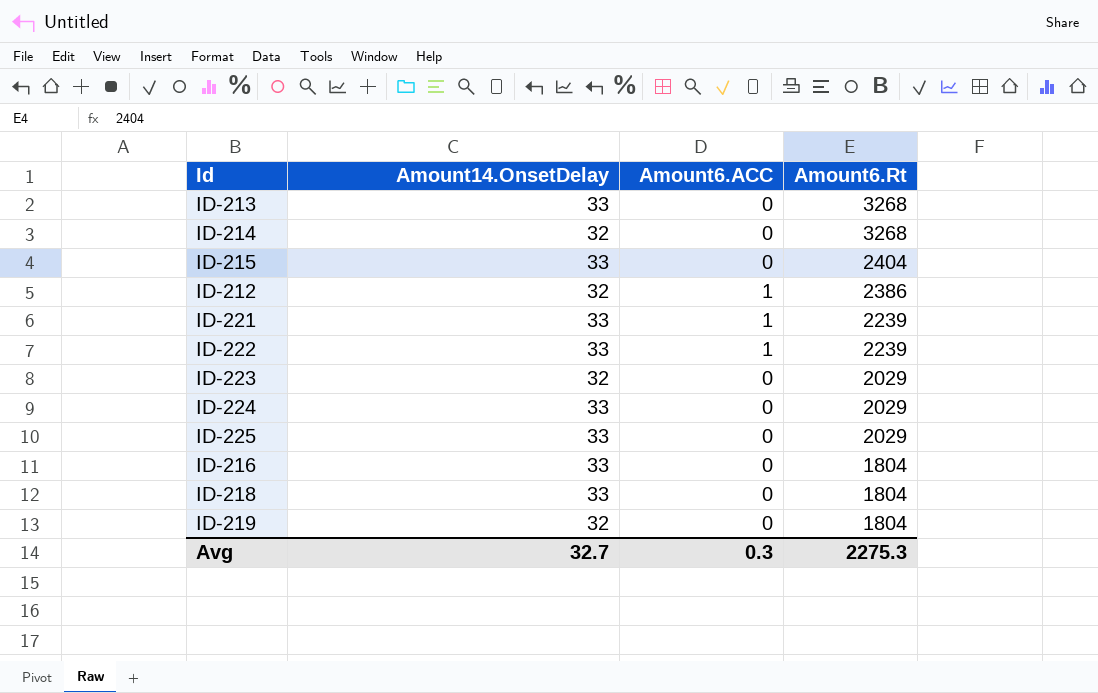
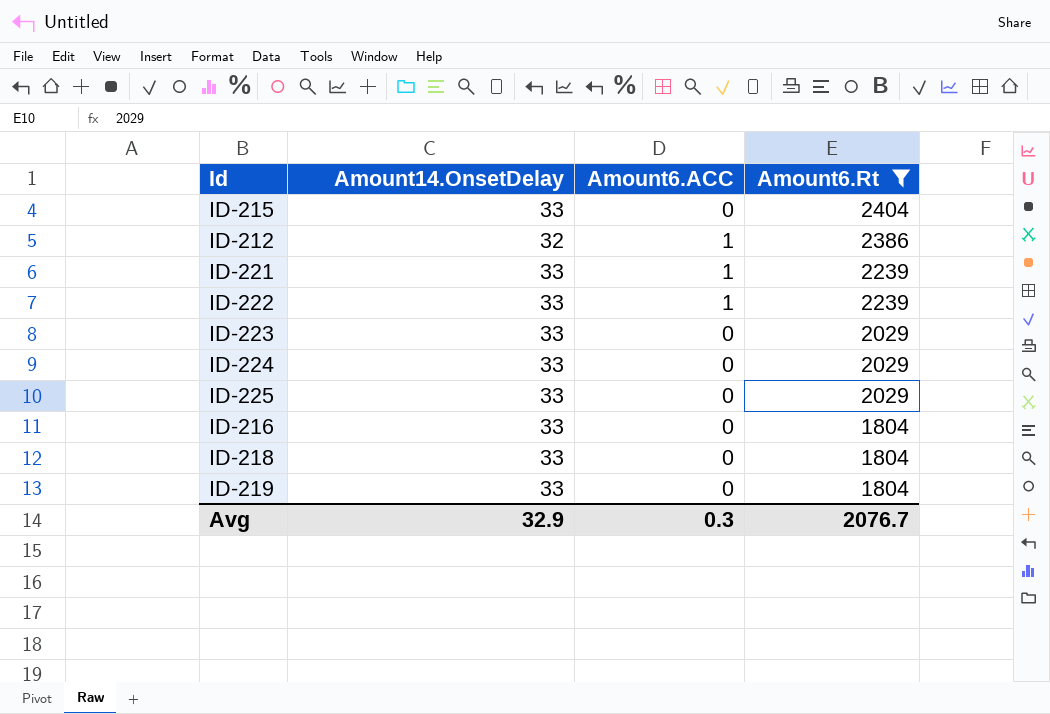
filter: none -> Amount6.Rt != 3268
ID-223 | Amount14.OnsetDelay: 32 -> 33
ID-219 | Amount14.OnsetDelay: 32 -> 33
Avg | Amount14.OnsetDelay: 32.7 -> 32.9
Avg | Amount6.Rt: 2275.3 -> 2076.7

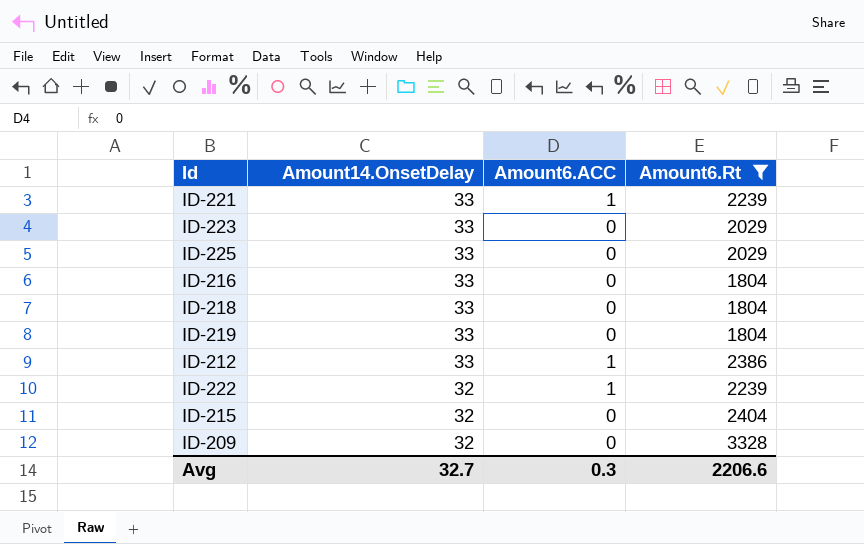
row order: Amount6.Rt descending -> Amount14.OnsetDelay descending
row ID-224: 33 | 0 | 2029 -> none
ID-212 | Amount14.OnsetDelay: 32 -> 33
ID-222 | Amount14.OnsetDelay: 33 -> 32
ID-215 | Amount14.OnsetDelay: 33 -> 32
row ID-209: none -> 32 | 0 | 3328
Avg | Amount14.OnsetDelay: 32.9 -> 32.7
Avg | Amount6.Rt: 2076.7 -> 2206.6

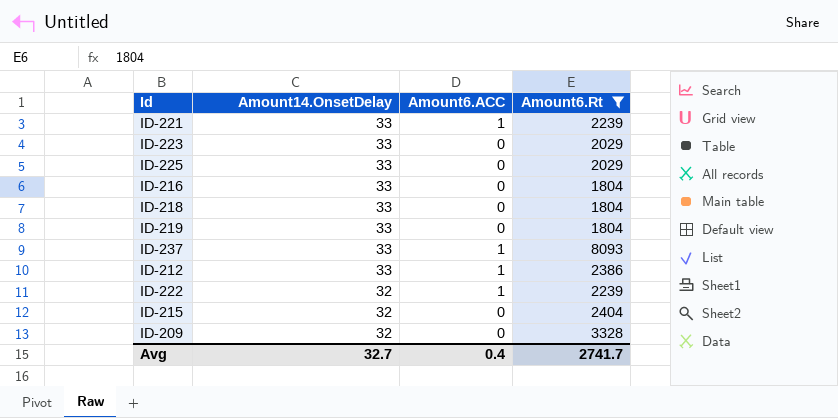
row ID-237: none -> 33 | 1 | 8093
Avg | Amount6.ACC: 0.3 -> 0.4
Avg | Amount6.Rt: 2206.6 -> 2741.7

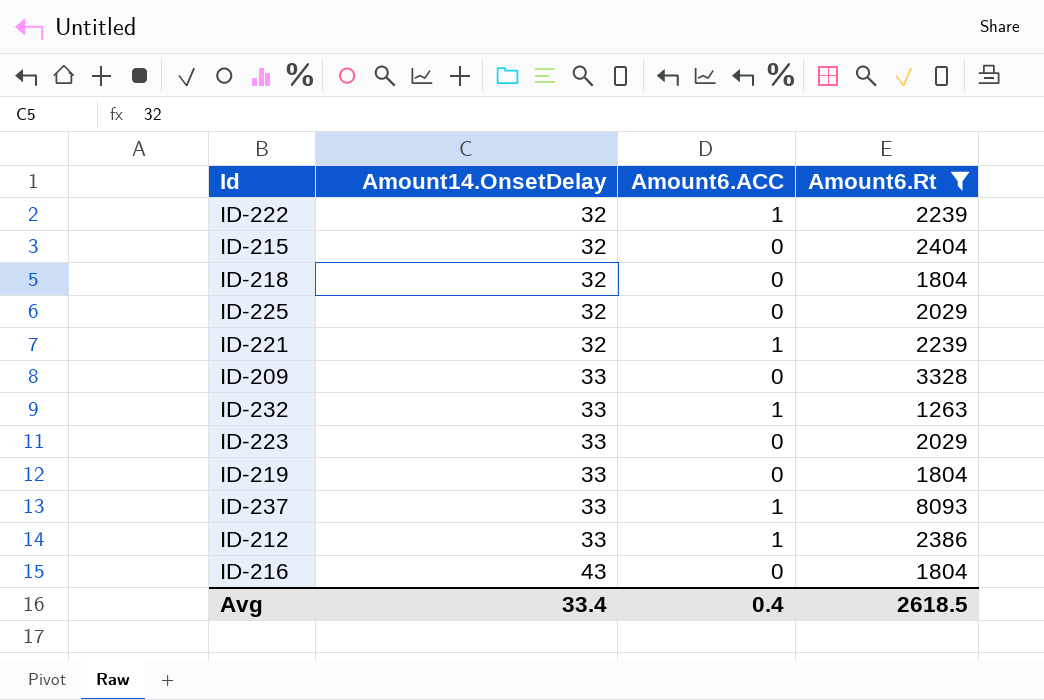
row order: Amount14.OnsetDelay descending -> Amount14.OnsetDelay ascending
ID-218 | Amount14.OnsetDelay: 33 -> 32
ID-225 | Amount14.OnsetDelay: 33 -> 32
ID-221 | Amount14.OnsetDelay: 33 -> 32
ID-209 | Amount14.OnsetDelay: 32 -> 33
row ID-232: none -> 33 | 1 | 1263
ID-216 | Amount14.OnsetDelay: 33 -> 43
Avg | Amount14.OnsetDelay: 32.7 -> 33.4
Avg | Amount6.Rt: 2741.7 -> 2618.5

